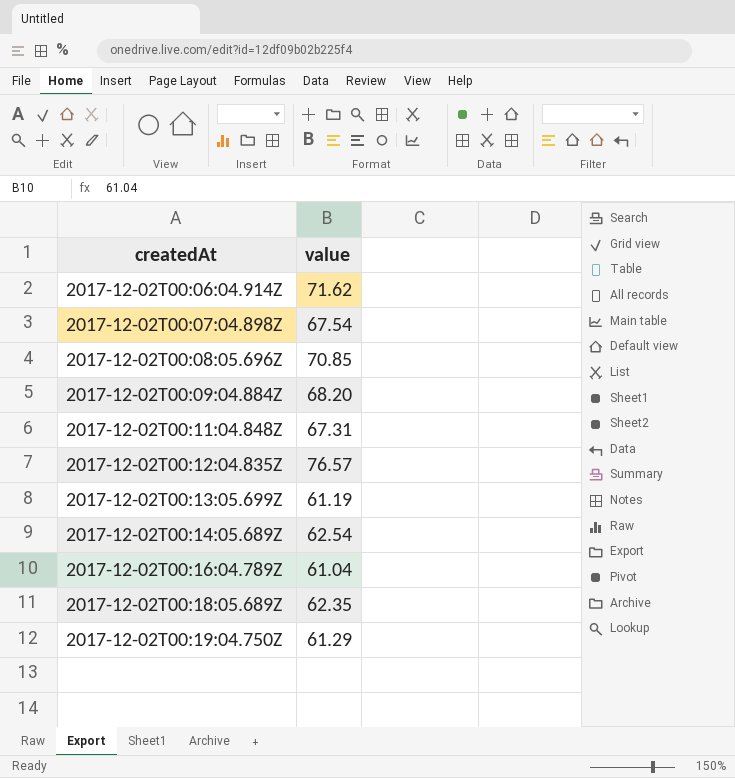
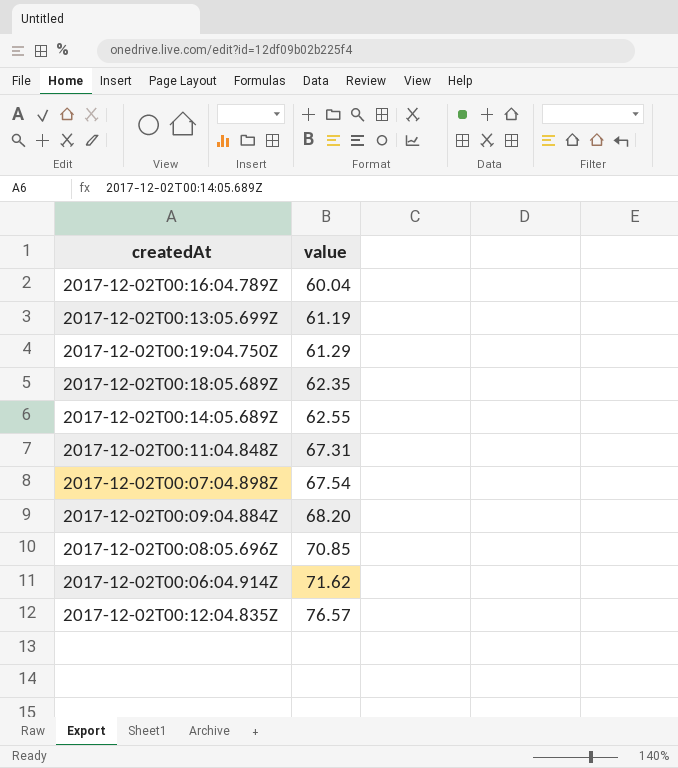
row order: createdAt ascending -> value ascending
2017-12-02T00:16:04.789Z | value: 61.04 -> 60.04
2017-12-02T00:14:05.689Z | value: 62.54 -> 62.55

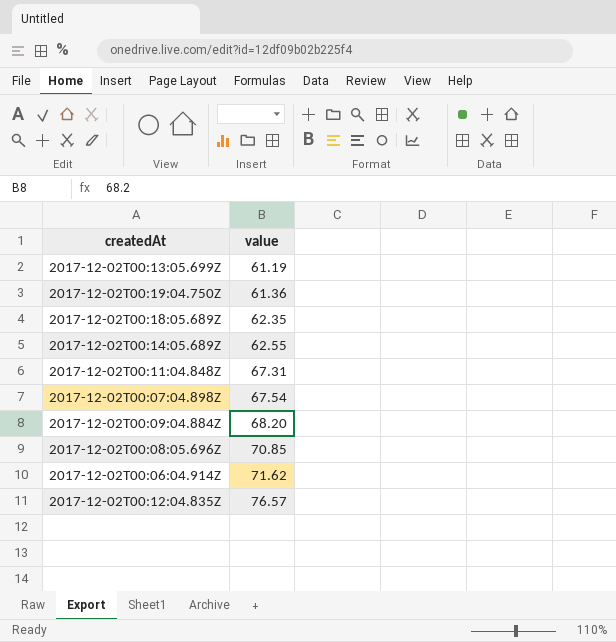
row 2017-12-02T00:16:04.789Z: 60.04 -> none
2017-12-02T00:19:04.750Z | value: 61.29 -> 61.36

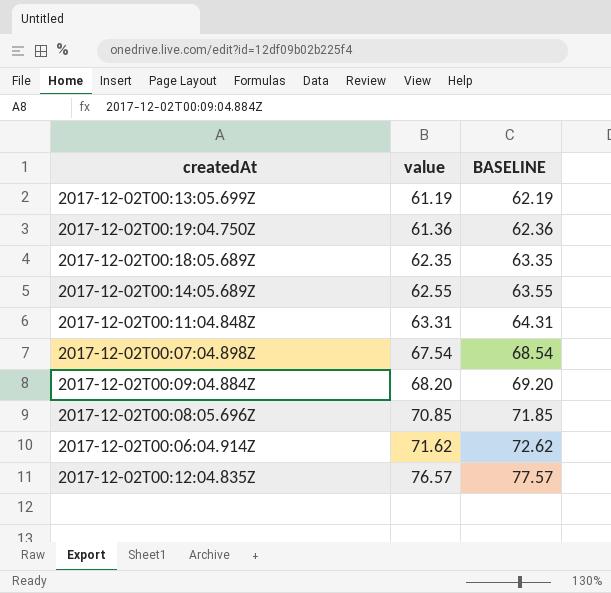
column BASELINE | formula: none -> [value] + 1
2017-12-02T00:11:04.848Z | value: 67.31 -> 63.31

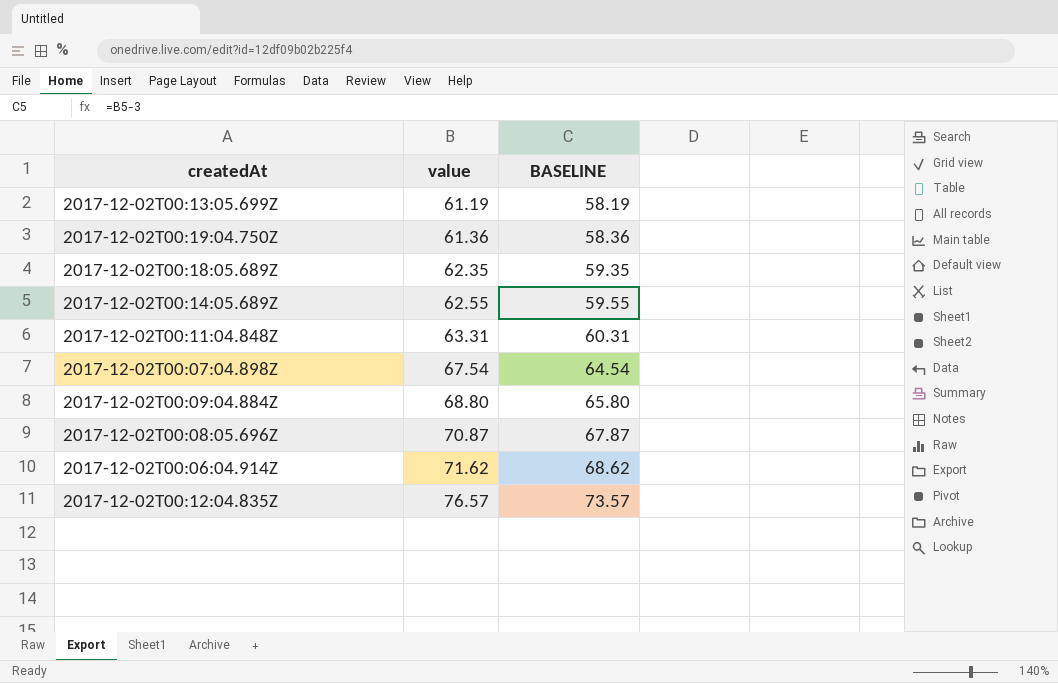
column BASELINE | formula: [value] + 1 -> [value] - 3
2017-12-02T00:09:04.884Z | value: 68.20 -> 68.80
2017-12-02T00:08:05.696Z | value: 70.85 -> 70.87

